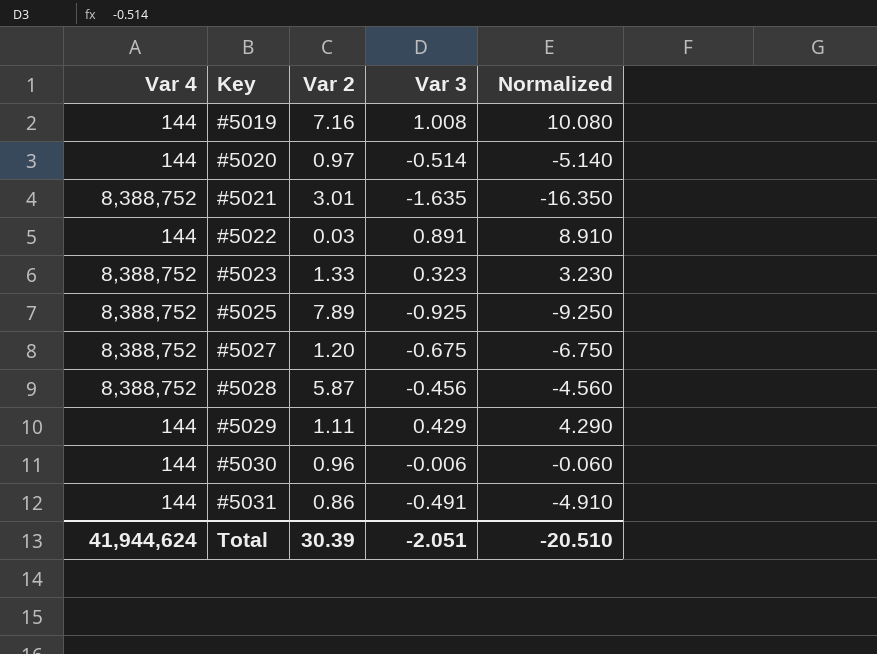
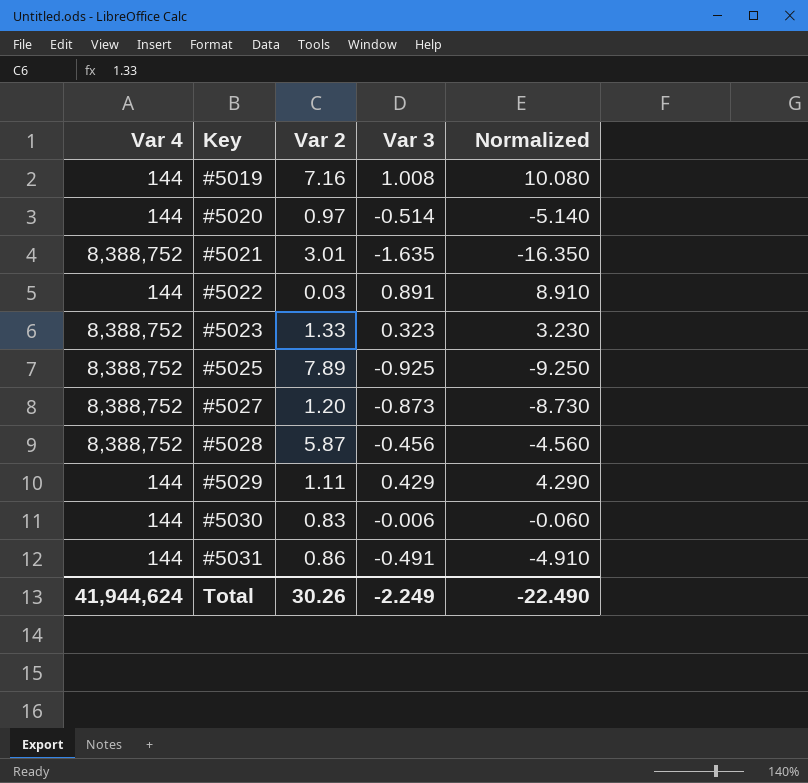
#5027 | Var 3: -0.675 -> -0.873
#5027 | Normalized: -6.750 -> -8.730
#5030 | Var 2: 0.96 -> 0.83
Total | Var 2: 30.39 -> 30.26
Total | Var 3: -2.051 -> -2.249
Total | Normalized: -20.510 -> -22.490

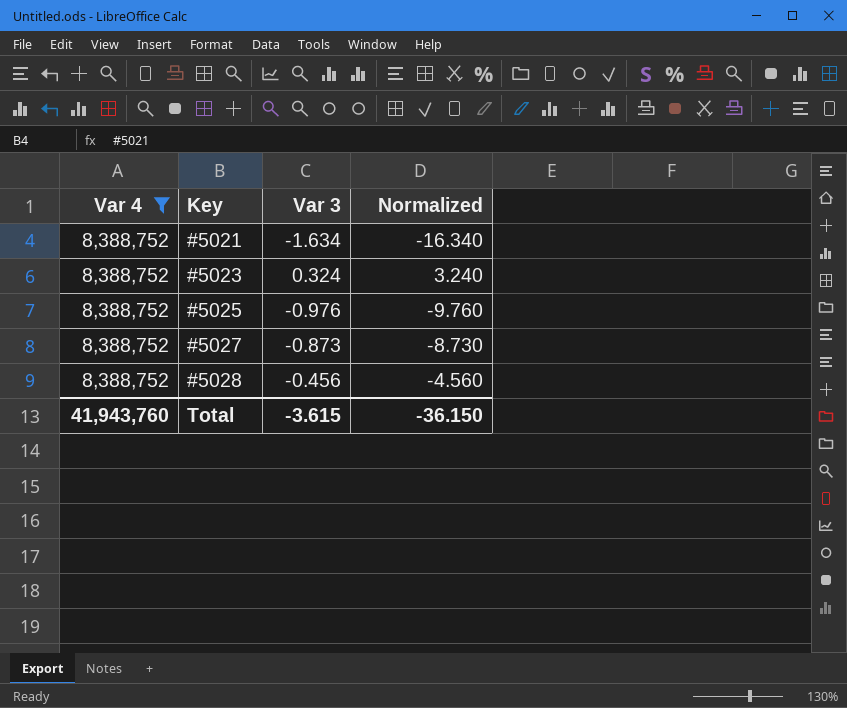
filter: none -> Var 4 = 8,388,752
column Var 2 | position: 3 -> none
#5021 | Var 3: -1.635 -> -1.634
#5021 | Normalized: -16.350 -> -16.340
#5023 | Var 3: 0.323 -> 0.324
#5023 | Normalized: 3.230 -> 3.240
#5025 | Var 3: -0.925 -> -0.976
#5025 | Normalized: -9.250 -> -9.760
Total | Var 4: 41,944,624 -> 41,943,760
Total | Var 3: -2.249 -> -3.615
Total | Normalized: -22.490 -> -36.150

